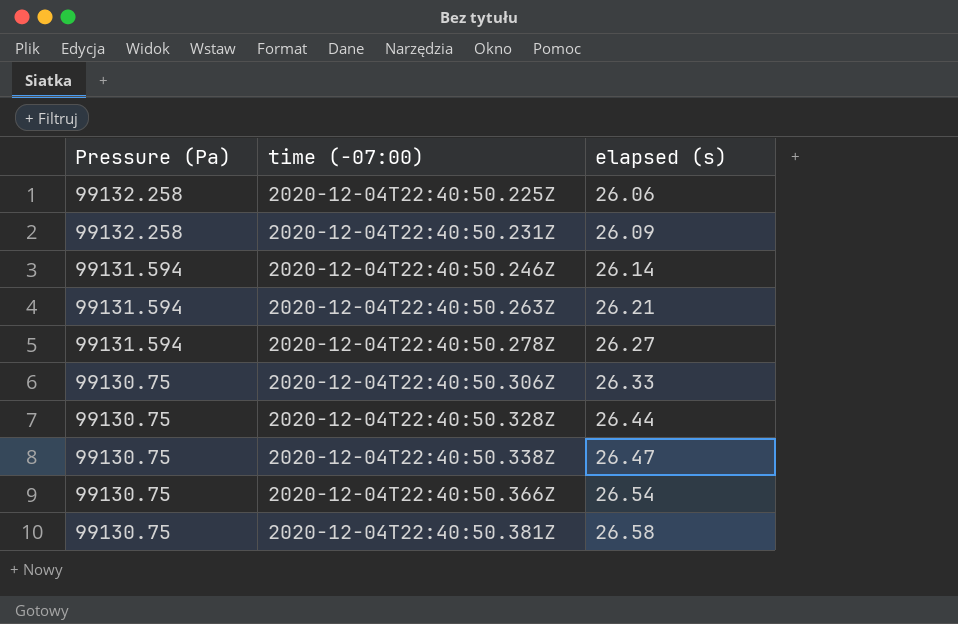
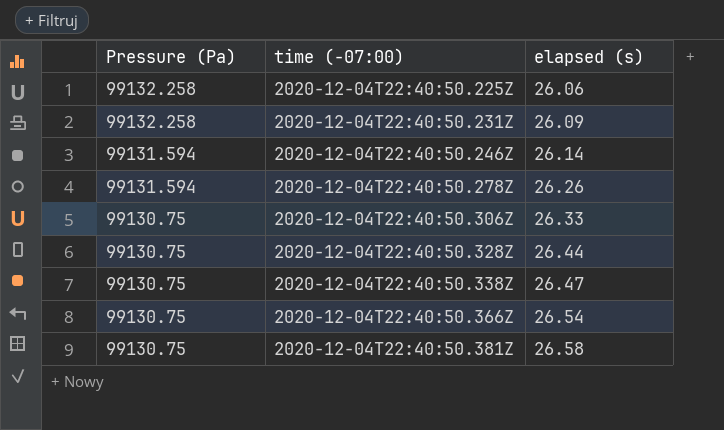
row 2020-12-04T22:40:50.263Z: 99131.594 | 26.21 -> none
2020-12-04T22:40:50.278Z | elapsed (s): 26.27 -> 26.26

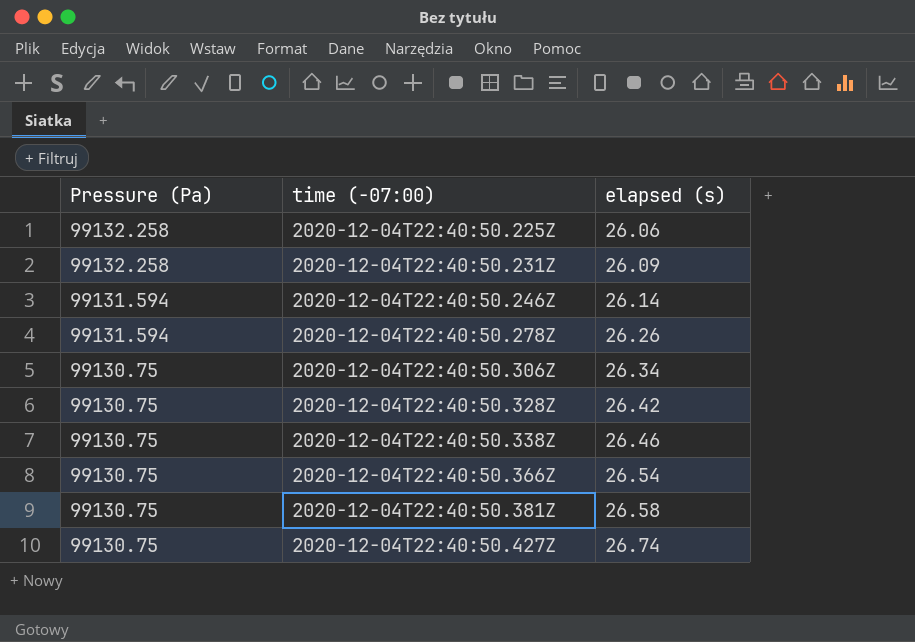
2020-12-04T22:40:50.306Z | elapsed (s): 26.33 -> 26.34
2020-12-04T22:40:50.328Z | elapsed (s): 26.44 -> 26.42
2020-12-04T22:40:50.338Z | elapsed (s): 26.47 -> 26.46
row 2020-12-04T22:40:50.427Z: none -> 99130.75 | 26.74

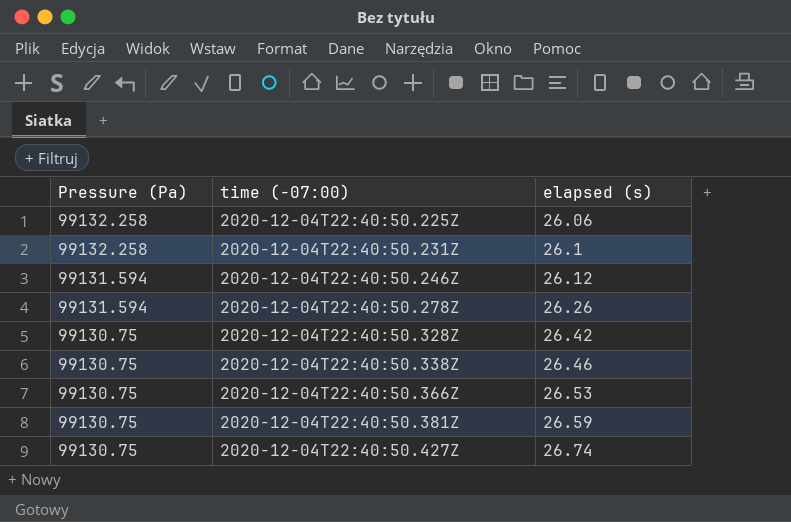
row 2020-12-04T22:40:50.306Z: 99130.75 | 26.34 -> none
2020-12-04T22:40:50.231Z | elapsed (s): 26.09 -> 26.1
2020-12-04T22:40:50.246Z | elapsed (s): 26.14 -> 26.12
2020-12-04T22:40:50.366Z | elapsed (s): 26.54 -> 26.53
2020-12-04T22:40:50.381Z | elapsed (s): 26.58 -> 26.59

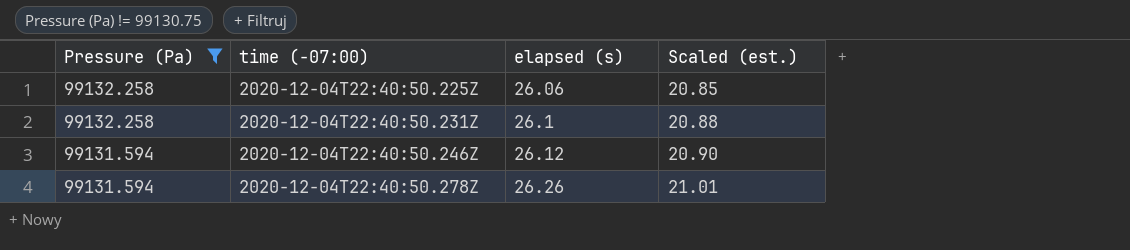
filter: none -> Pressure (Pa) != 99130.75
column Scaled (est.) | formula: none -> [elapsed (s)] * 0.8

